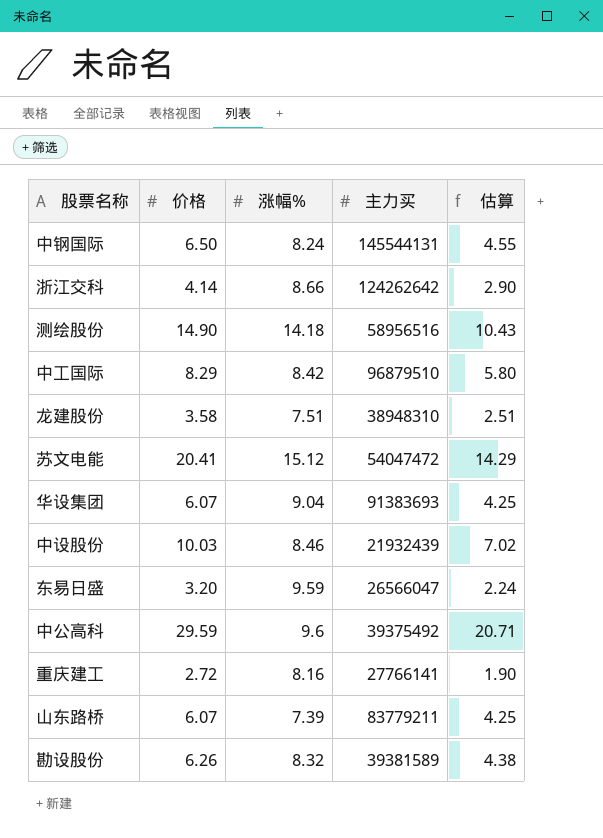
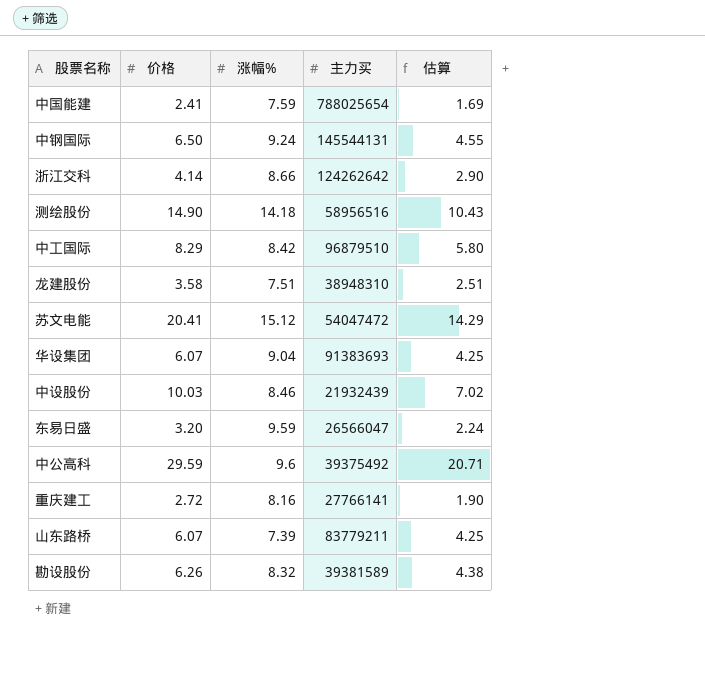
row 中国能建: none -> 2.41 | 7.59 | 788025654 | 1.69
中钢国际 | 涨幅%: 8.24 -> 9.24

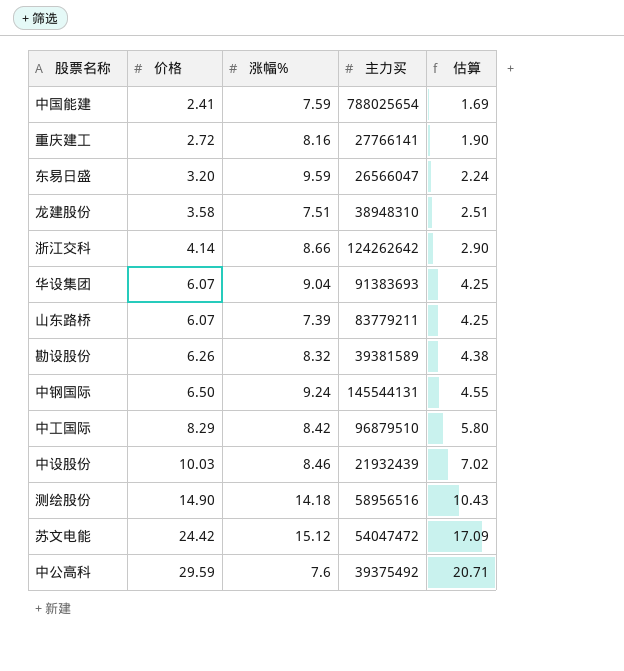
row order: none -> 价格 ascending
苏文电能 | 价格: 20.41 -> 24.42
苏文电能 | 估算: 14.29 -> 17.09
中公高科 | 涨幅%: 9.6 -> 7.6

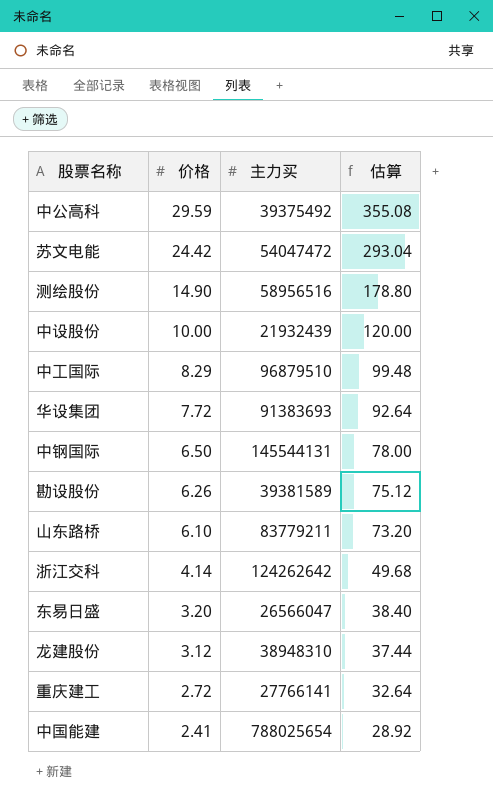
row order: 价格 ascending -> 价格 descending
column 涨幅% | position: 3 -> none
column 估算 | formula: [价格] * 0.7 -> [价格] * 12
中设股份 | 价格: 10.03 -> 10.00
华设集团 | 价格: 6.07 -> 7.72
山东路桥 | 价格: 6.07 -> 6.10
龙建股份 | 价格: 3.58 -> 3.12

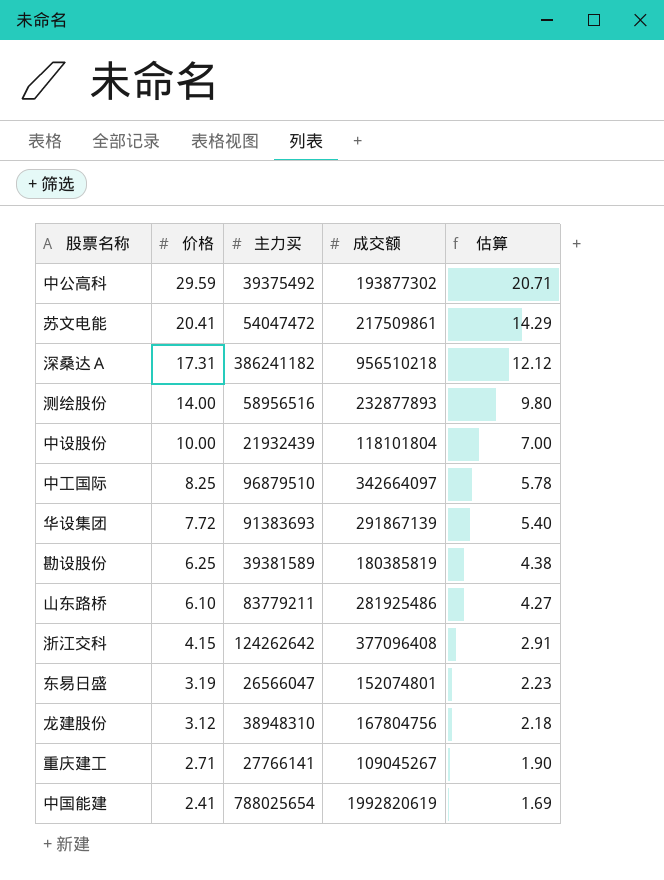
column 成交额 | position: none -> 4
column 估算 | formula: [价格] * 12 -> [价格] * 0.7
row 中钢国际: 6.50 | 145544131 | 78.00 -> none
苏文电能 | 价格: 24.42 -> 20.41
row 深桑达Ａ: none -> 17.31 | 386241182 | 956510218 | 12.12
测绘股份 | 价格: 14.90 -> 14.00
中工国际 | 价格: 8.29 -> 8.25
勘设股份 | 价格: 6.26 -> 6.25
浙江交科 | 价格: 4.14 -> 4.15
东易日盛 | 价格: 3.20 -> 3.19
重庆建工 | 价格: 2.72 -> 2.71

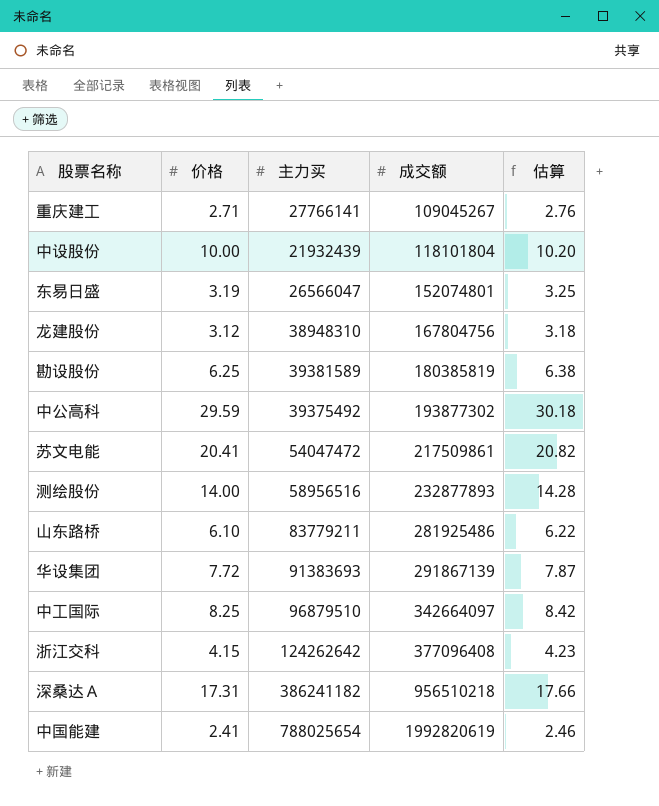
row order: 价格 descending -> 成交额 ascending
column 估算 | formula: [价格] * 0.7 -> [价格] * 1.02

